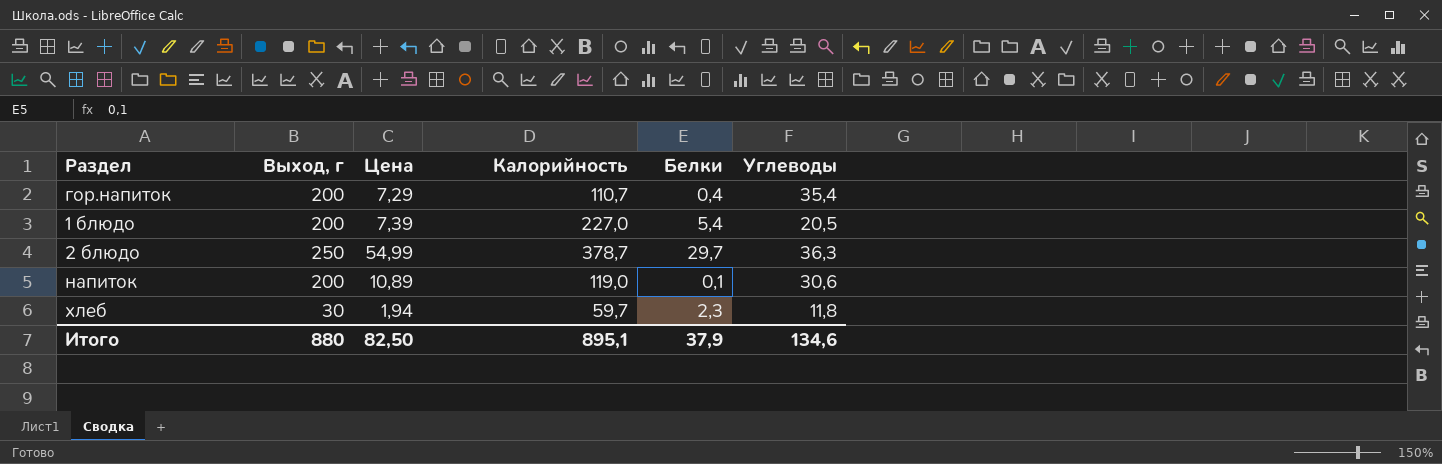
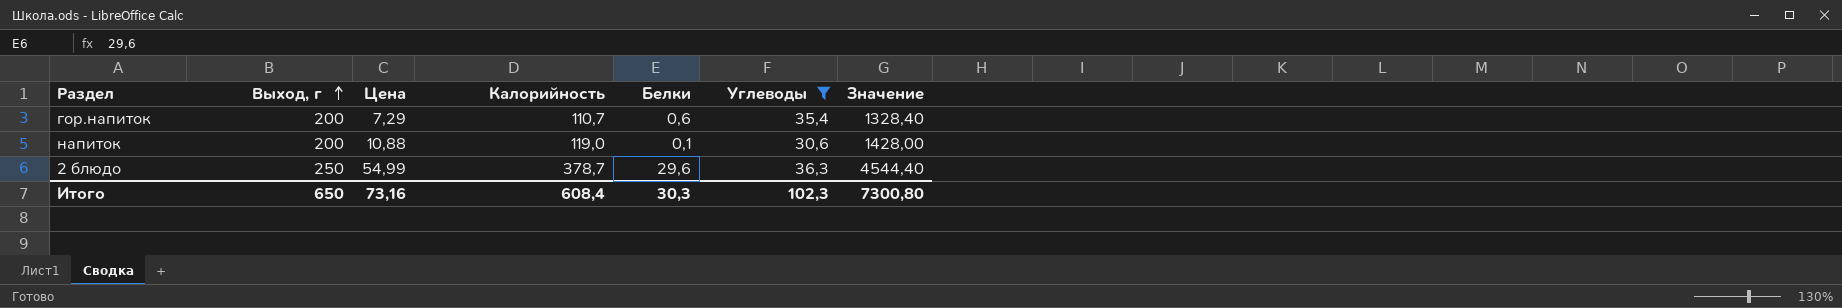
filter: none -> Углеводы >= 30,6
row order: none -> Выход, г ascending
column Значение | formula: none -> [Калорийность] * 12
гор.напиток | Белки: 0,4 -> 0,6
напиток | Цена: 10,89 -> 10,88
2 блюдо | Белки: 29,7 -> 29,6
Итого | Выход, г: 880 -> 650
Итого | Цена: 82,50 -> 73,16
Итого | Калорийность: 895,1 -> 608,4
Итого | Белки: 37,9 -> 30,3
Итого | Углеводы: 134,6 -> 102,3

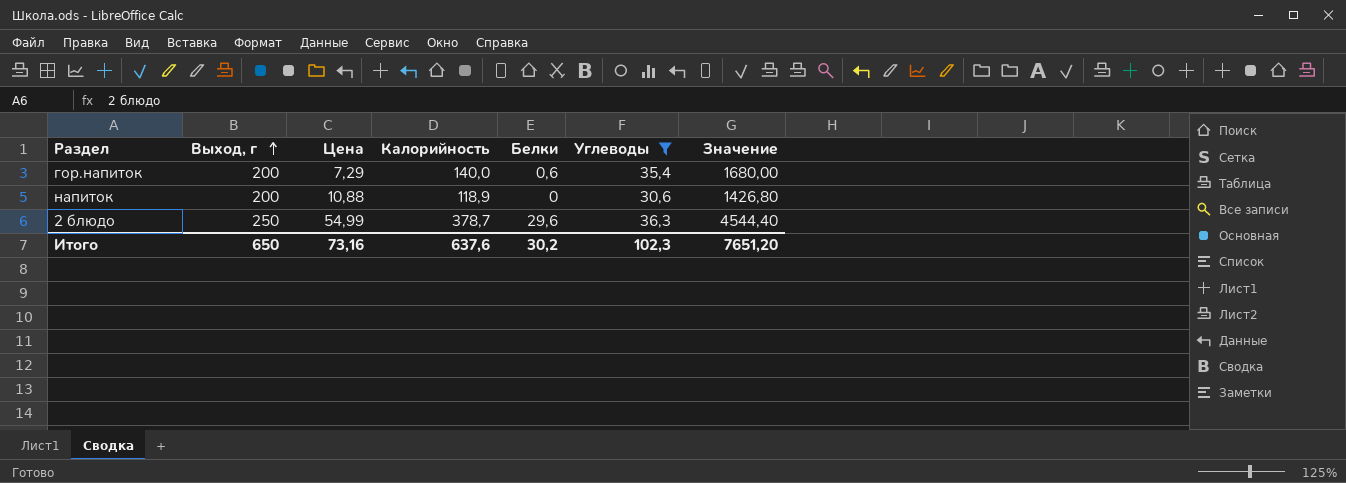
гор.напиток | Калорийность: 110,7 -> 140,0
гор.напиток | Значение: 1328,40 -> 1680,00
напиток | Калорийность: 119,0 -> 118,9
напиток | Белки: 0,1 -> 0
напиток | Значение: 1428,00 -> 1426,80
Итого | Калорийность: 608,4 -> 637,6
Итого | Белки: 30,3 -> 30,2
Итого | Значение: 7300,80 -> 7651,20

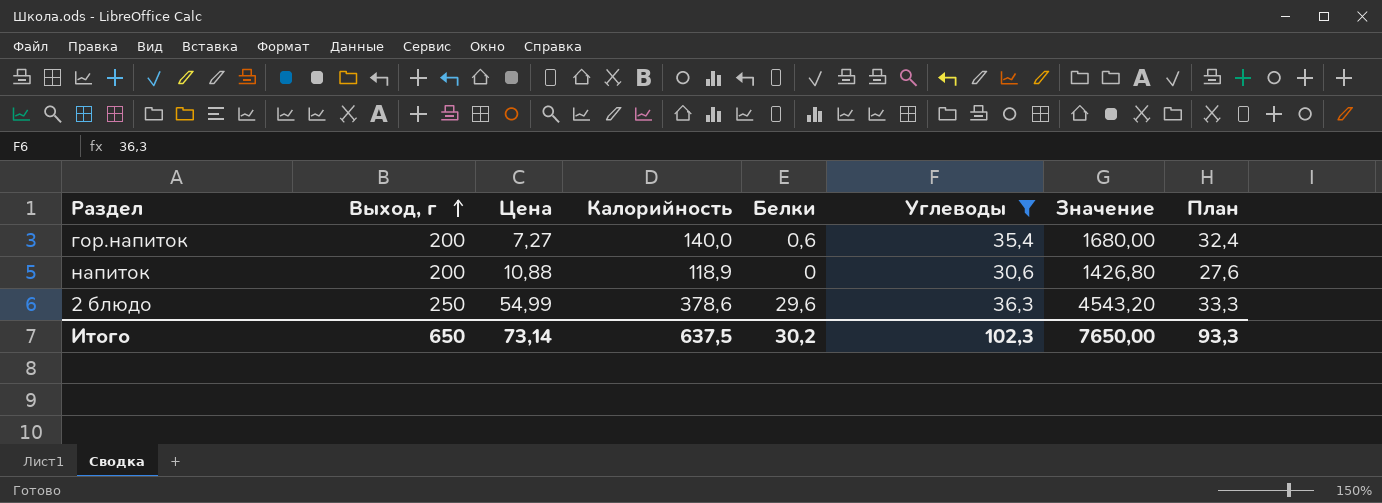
column План | formula: none -> [Углеводы] - 3
гор.напиток | Цена: 7,29 -> 7,27
2 блюдо | Калорийность: 378,7 -> 378,6
2 блюдо | Значение: 4544,40 -> 4543,20
Итого | Цена: 73,16 -> 73,14
Итого | Калорийность: 637,6 -> 637,5
Итого | Значение: 7651,20 -> 7650,00

